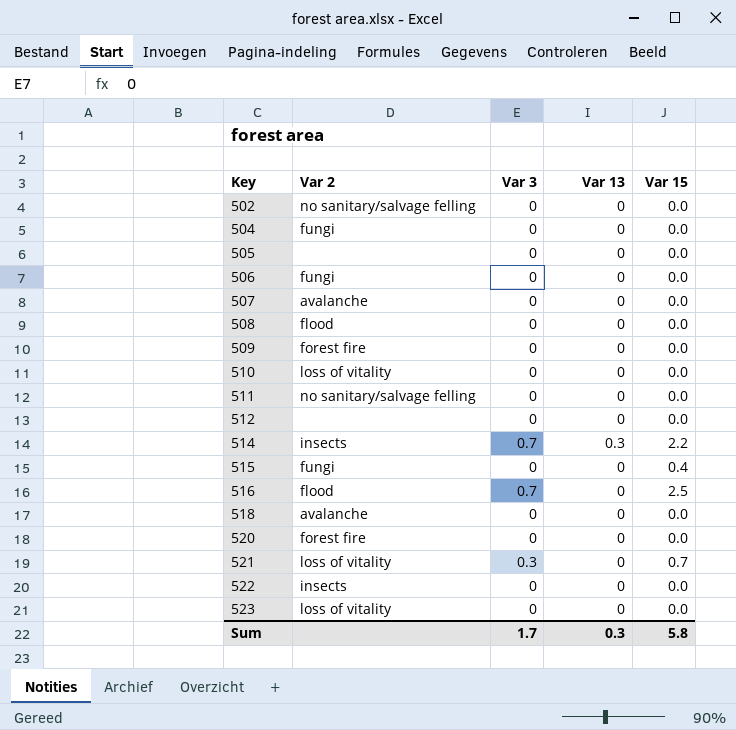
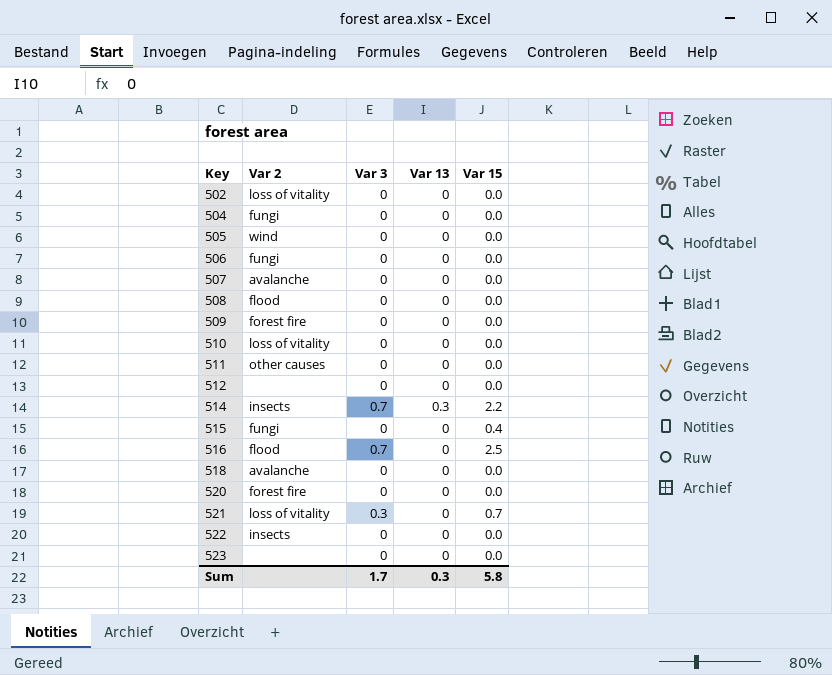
502 | Var 2: no sanitary/salvage felling -> loss of vitality
505 | Var 2: none -> wind
511 | Var 2: no sanitary/salvage felling -> other causes
523 | Var 2: loss of vitality -> none

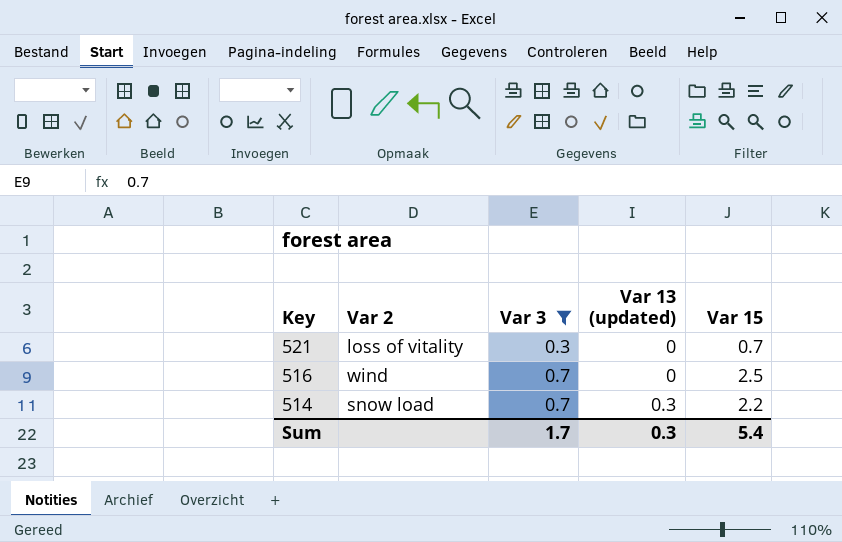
filter: none -> Var 3 != 0
row order: Key ascending -> Key descending
column name: Var 13 -> Var 13 (updated)
516 | Var 2: flood -> wind
514 | Var 2: insects -> snow load
Sum | Var 15: 5.8 -> 5.4

